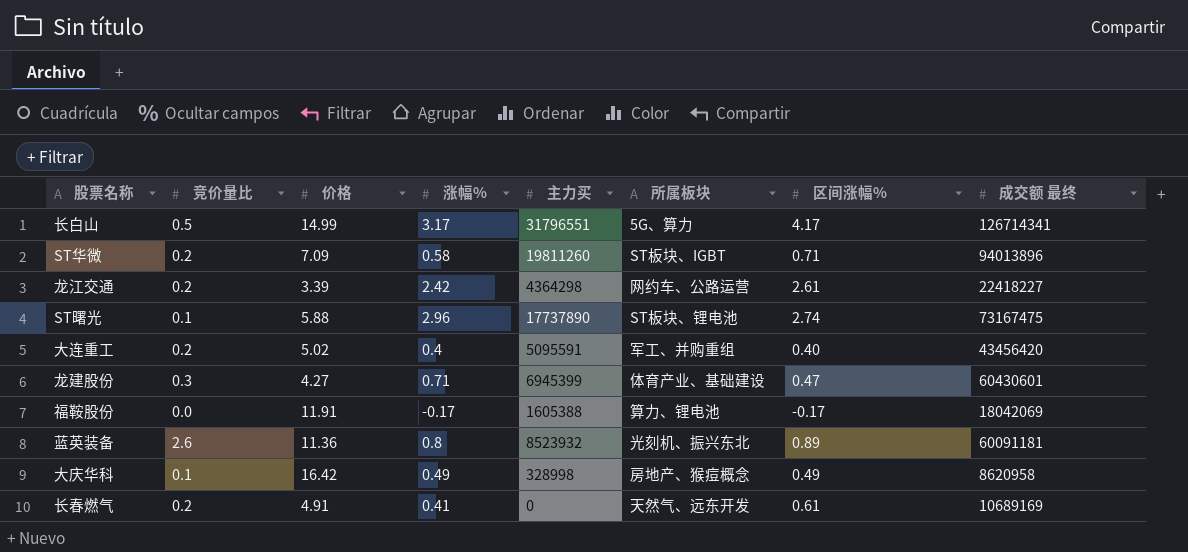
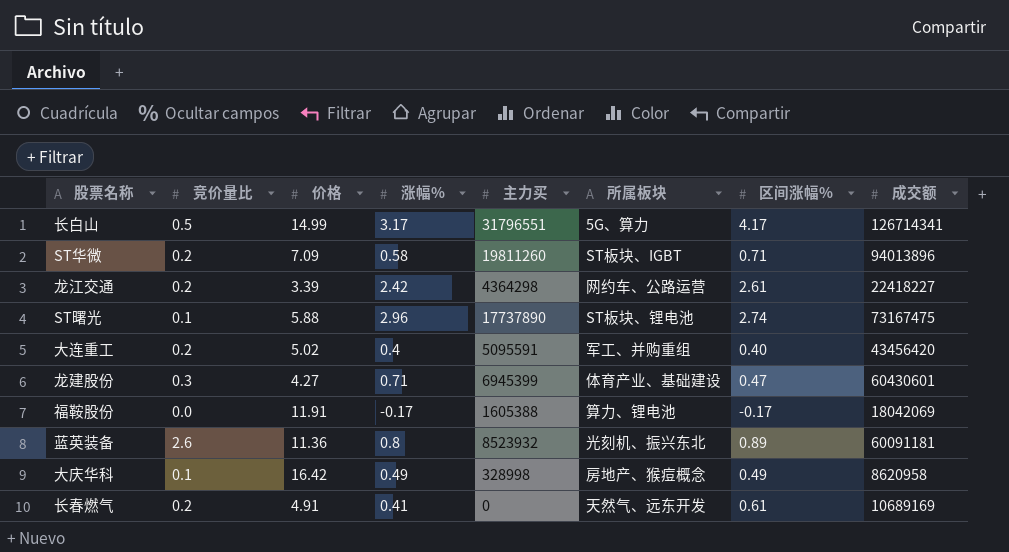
column name: 成交额 最终 -> 成交额

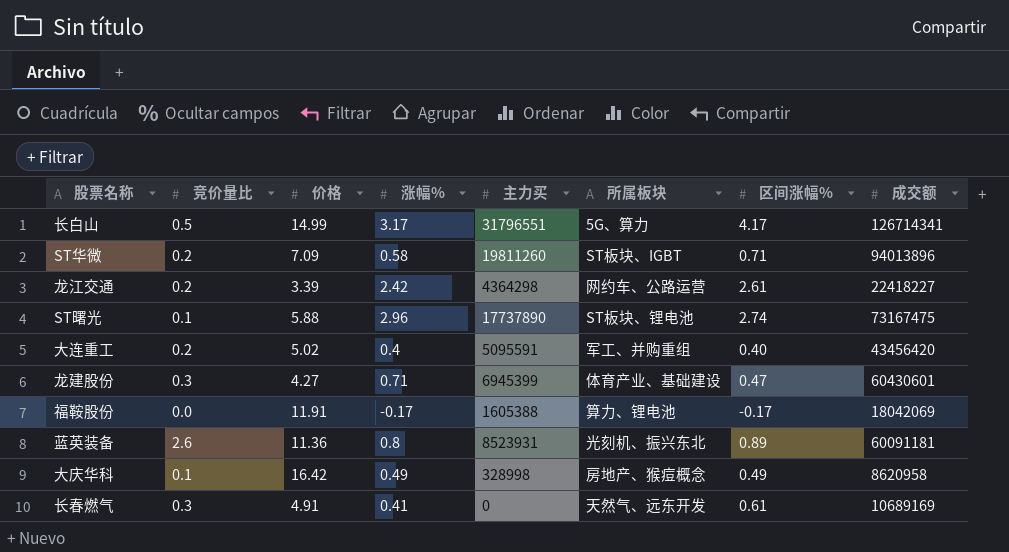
蓝英装备 | 主力买: 8523932 -> 8523931
长春燃气 | 竞价量比: 0.2 -> 0.3

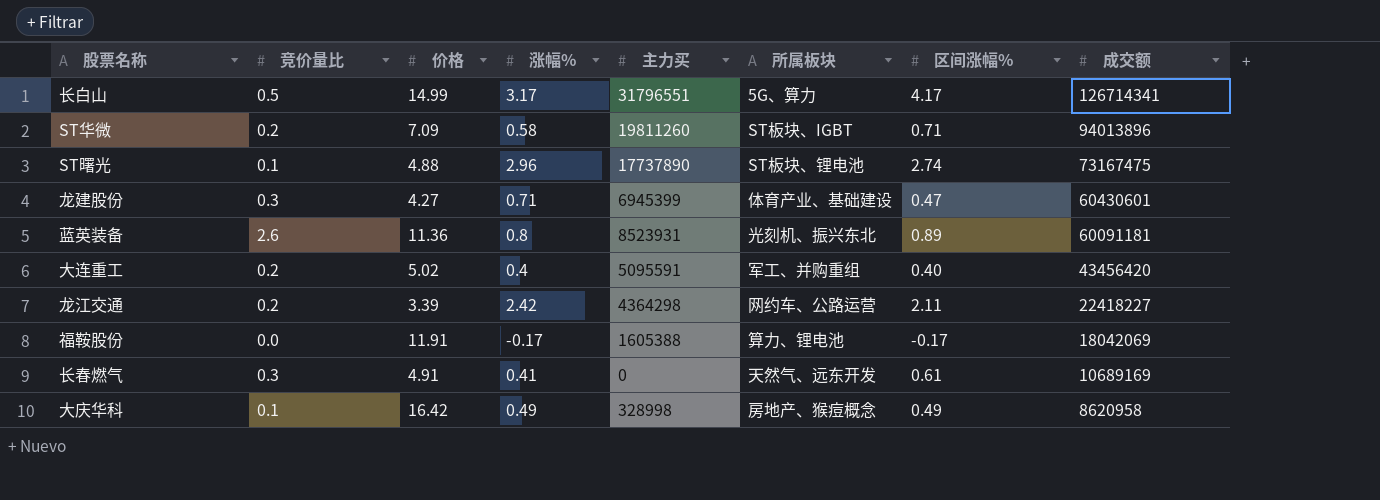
row order: none -> 成交额 descending
ST曙光 | 价格: 5.88 -> 4.88
龙江交通 | 区间涨幅%: 2.61 -> 2.11

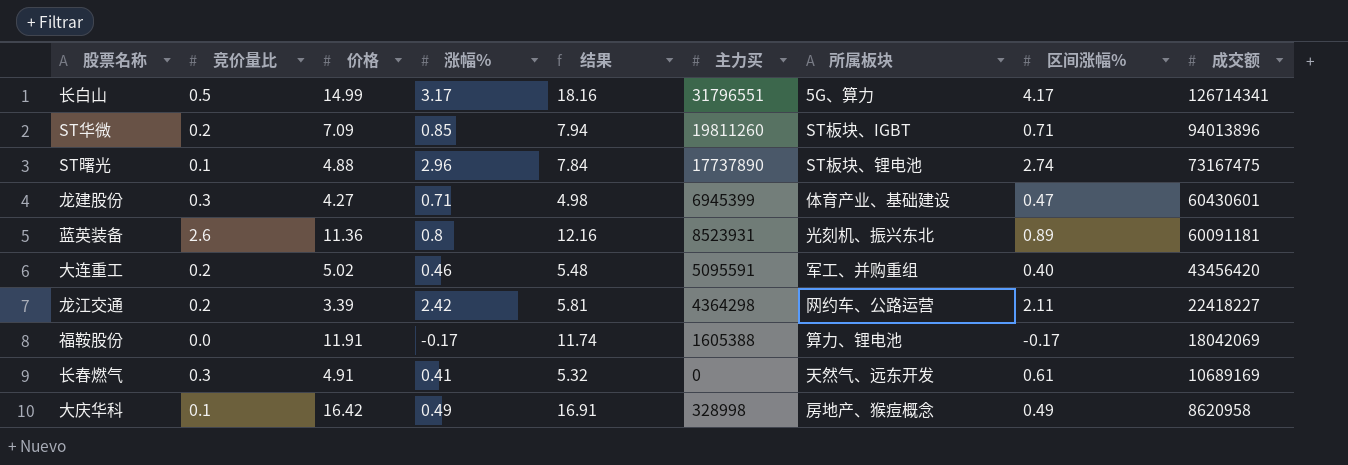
column 结果 | formula: none -> [价格] + [涨幅%]
ST华微 | 涨幅%: 0.58 -> 0.85
大连重工 | 涨幅%: 0.4 -> 0.46

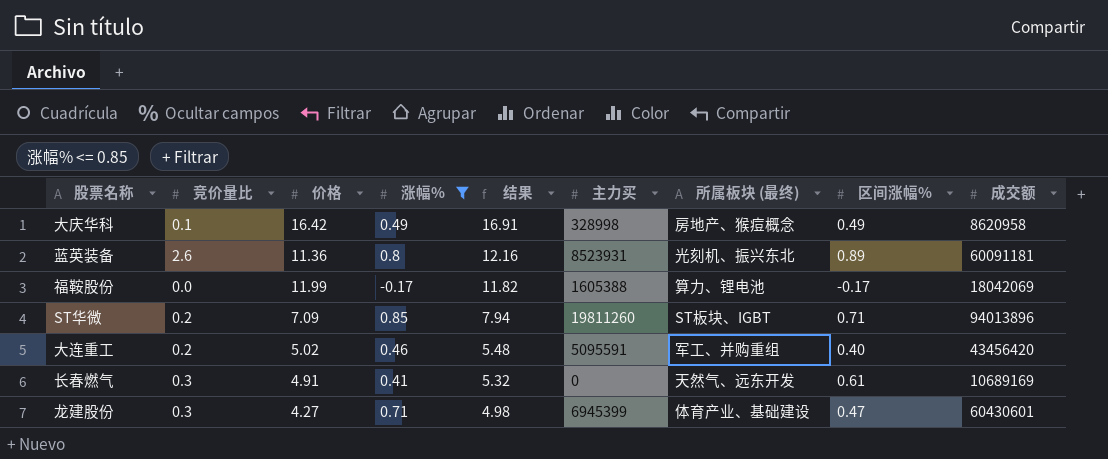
filter: none -> 涨幅% <= 0.85
row order: 成交额 descending -> 结果 descending
column name: 所属板块 -> 所属板块 (最终)
福鞍股份 | 价格: 11.91 -> 11.99
福鞍股份 | 结果: 11.74 -> 11.82

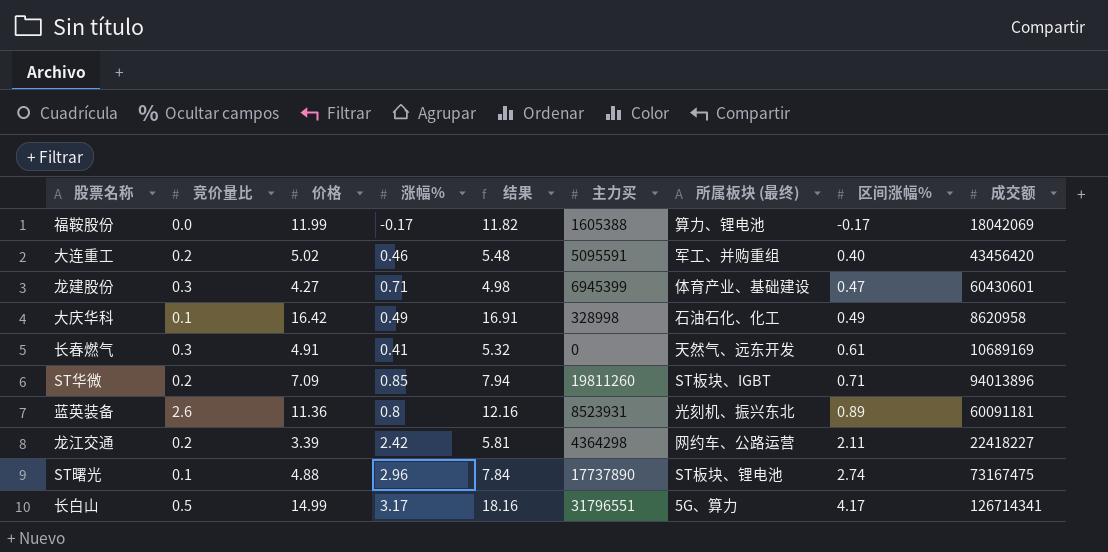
filter: 涨幅% <= 0.85 -> none
row order: 结果 descending -> 区间涨幅% ascending
大庆华科 | 所属板块 (最终): 房地产、猴痘概念 -> 石油石化、化工

